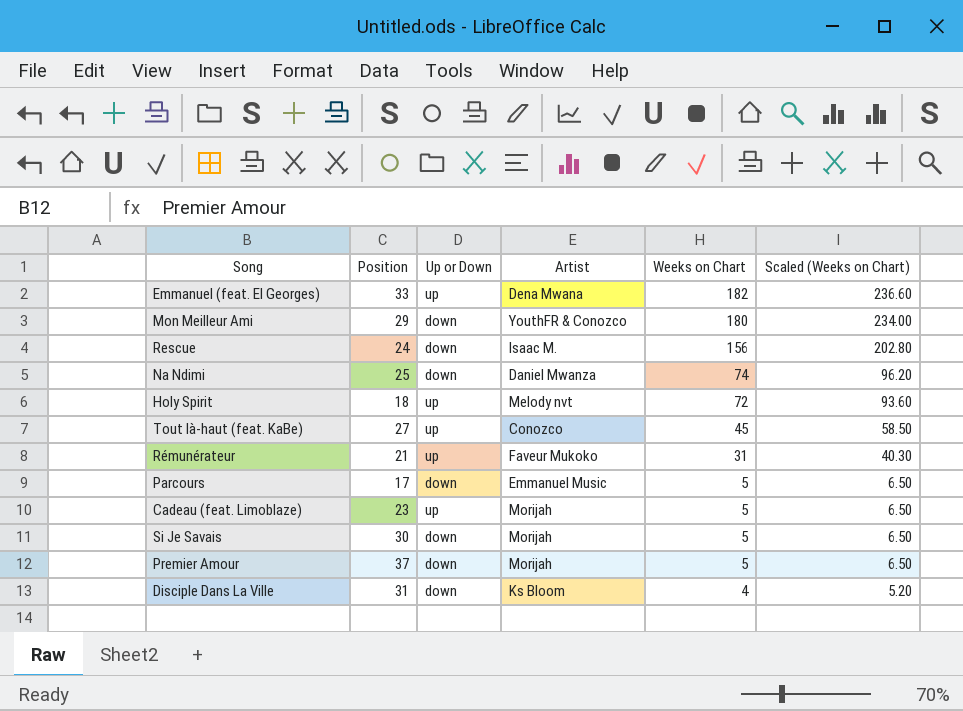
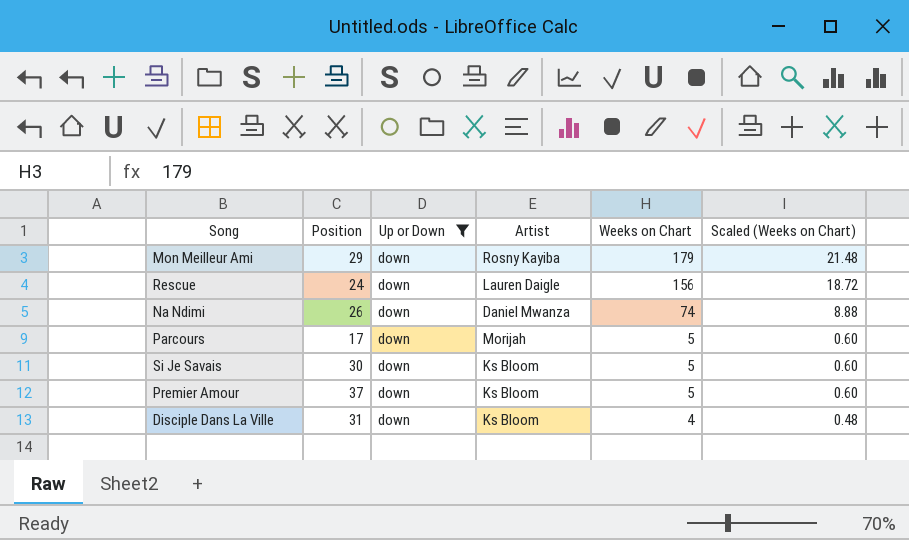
filter: none -> Up or Down = down
column Scaled (Weeks on Chart) | formula: [Weeks on Chart] * 1.3 -> [Weeks on Chart] * 0.12
Mon Meilleur Ami | Artist: YouthFR & Conozco -> Rosny Kayiba
Mon Meilleur Ami | Weeks on Chart: 180 -> 179
Rescue | Artist: Isaac M. -> Lauren Daigle
Na Ndimi | Position: 25 -> 26
Parcours | Artist: Emmanuel Music -> Morijah
Si Je Savais | Artist: Morijah -> Ks Bloom
Premier Amour | Artist: Morijah -> Ks Bloom

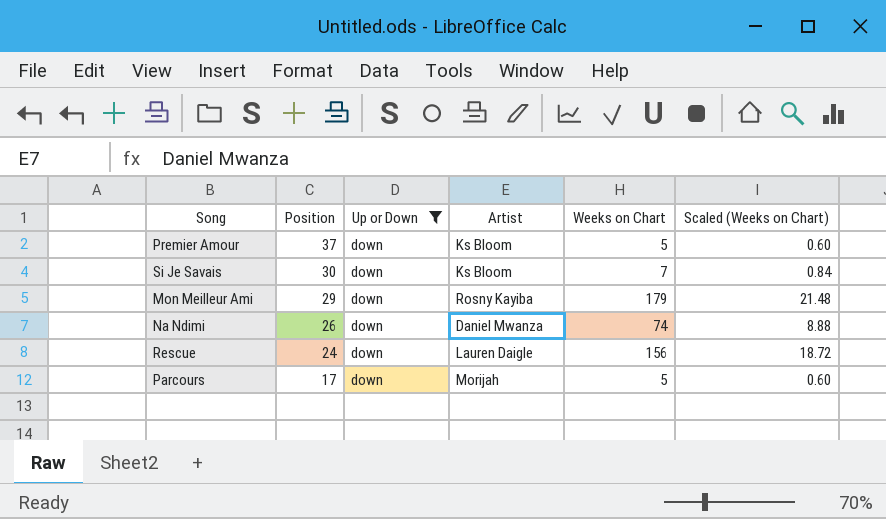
row order: Weeks on Chart descending -> Position descending
row Disciple Dans La Ville: 31 | down | Ks Bloom | 4 | 0.48 -> none
Si Je Savais | Weeks on Chart: 5 -> 7
Si Je Savais | Scaled (Weeks on Chart): 0.60 -> 0.84

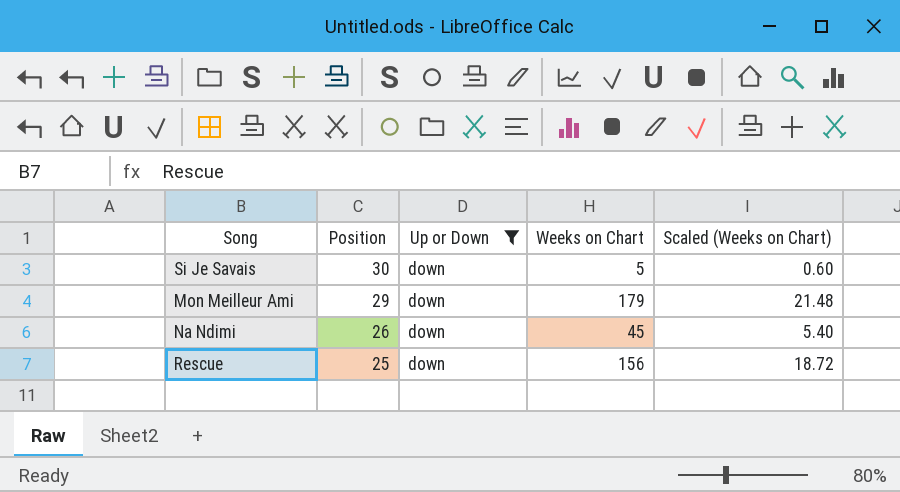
column Artist | position: 4 -> none
row Premier Amour: 37 | down | Ks Bloom | 5 | 0.60 -> none
row Parcours: 17 | down | Morijah | 5 | 0.60 -> none
Si Je Savais | Weeks on Chart: 7 -> 5
Si Je Savais | Scaled (Weeks on Chart): 0.84 -> 0.60
Na Ndimi | Weeks on Chart: 74 -> 45
Na Ndimi | Scaled (Weeks on Chart): 8.88 -> 5.40
Rescue | Position: 24 -> 25

